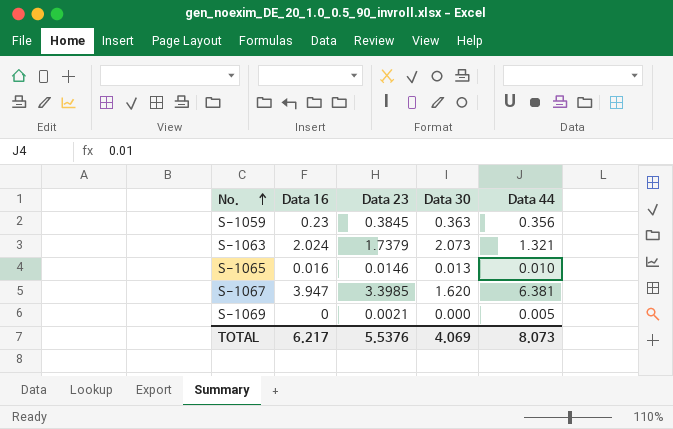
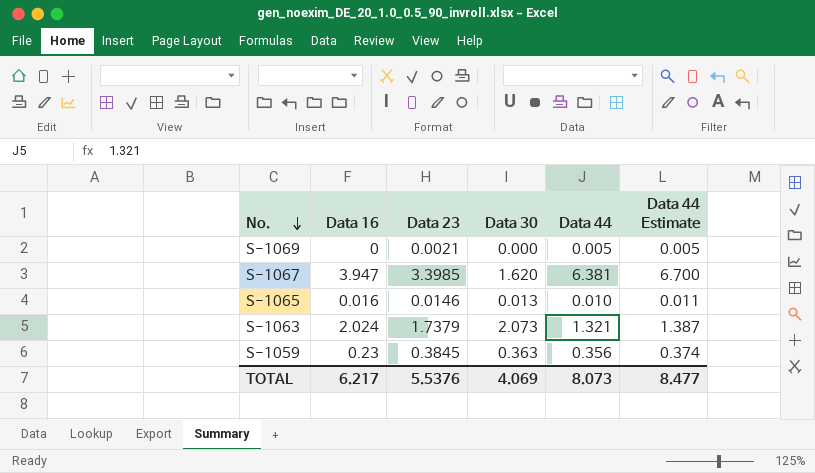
row order: No. ascending -> No. descending
column Data 44 Estimate | formula: none -> [Data 44] * 1.05

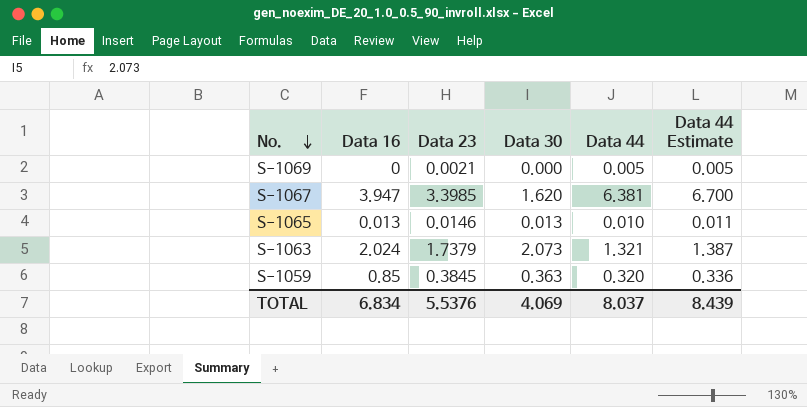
S-1065 | Data 16: 0.016 -> 0.013
S-1059 | Data 16: 0.23 -> 0.85
S-1059 | Data 44: 0.356 -> 0.320
S-1059 | Data 44 Estimate: 0.374 -> 0.336
TOTAL | Data 16: 6.217 -> 6.834
TOTAL | Data 44: 8.073 -> 8.037
TOTAL | Data 44 Estimate: 8.477 -> 8.439

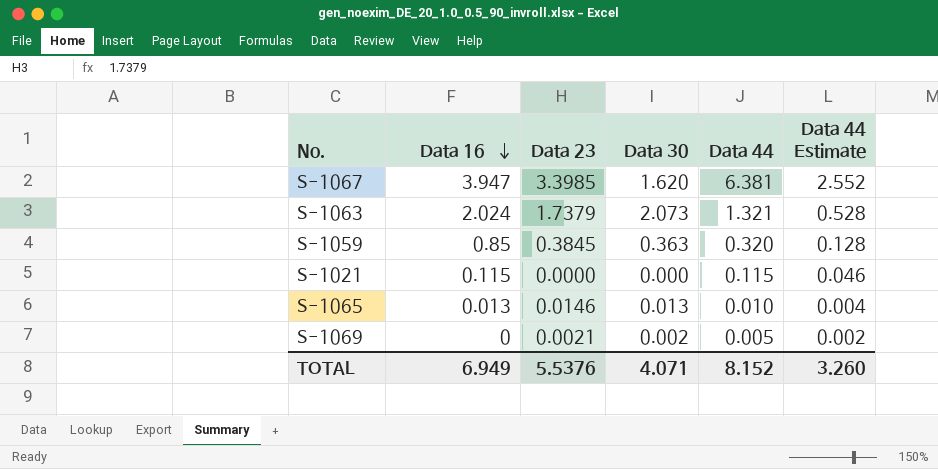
row order: No. descending -> Data 16 descending
column Data 44 Estimate | formula: [Data 44] * 1.05 -> [Data 44] * 0.4
row S-1021: none -> 0.115 | 0.0000 | 0.000 | 0.115 | 0.046
S-1069 | Data 30: 0.000 -> 0.002
TOTAL | Data 16: 6.834 -> 6.949
TOTAL | Data 30: 4.069 -> 4.071
TOTAL | Data 44: 8.037 -> 8.152
TOTAL | Data 44 Estimate: 8.439 -> 3.260

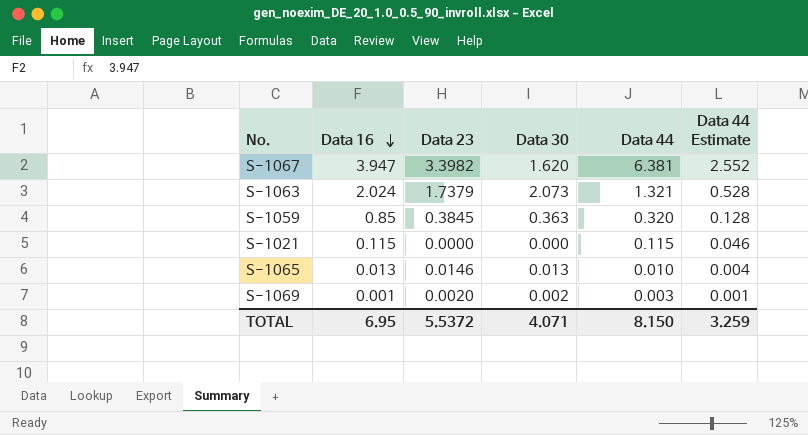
S-1067 | Data 23: 3.3985 -> 3.3982
S-1069 | Data 16: 0 -> 0.001
S-1069 | Data 23: 0.0021 -> 0.0020
S-1069 | Data 44: 0.005 -> 0.003
S-1069 | Data 44 Estimate: 0.002 -> 0.001
TOTAL | Data 16: 6.949 -> 6.95
TOTAL | Data 23: 5.5376 -> 5.5372
TOTAL | Data 44: 8.152 -> 8.150
TOTAL | Data 44 Estimate: 3.260 -> 3.259

